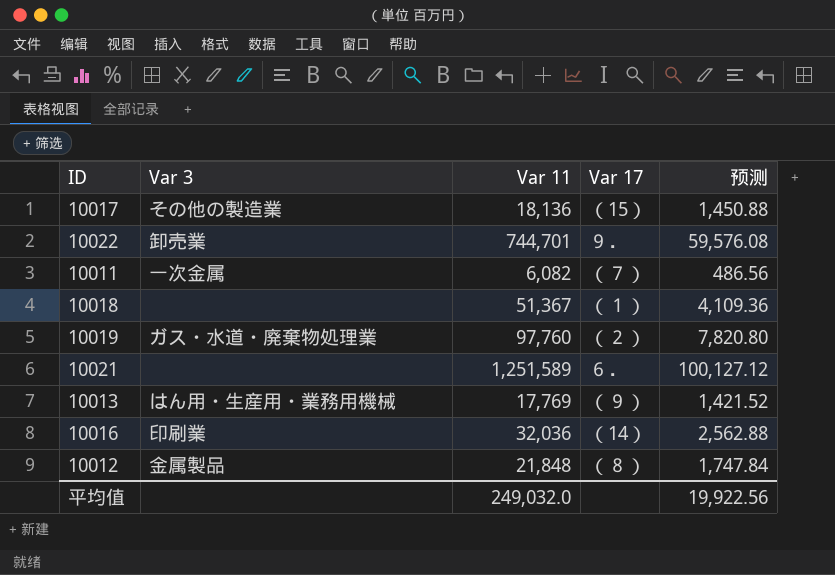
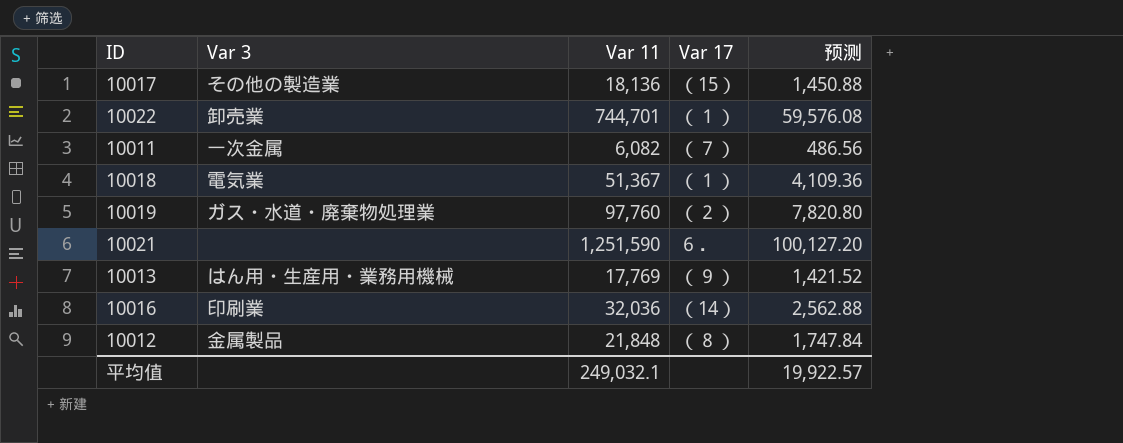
10022 | Var 17: ９． -> （１）
10018 | Var 3: none -> 電気業
10021 | Var 11: 1,251,589 -> 1,251,590
10021 | 预测: 100,127.12 -> 100,127.20
平均值 | Var 11: 249,032.0 -> 249,032.1
平均值 | 预测: 19,922.56 -> 19,922.57

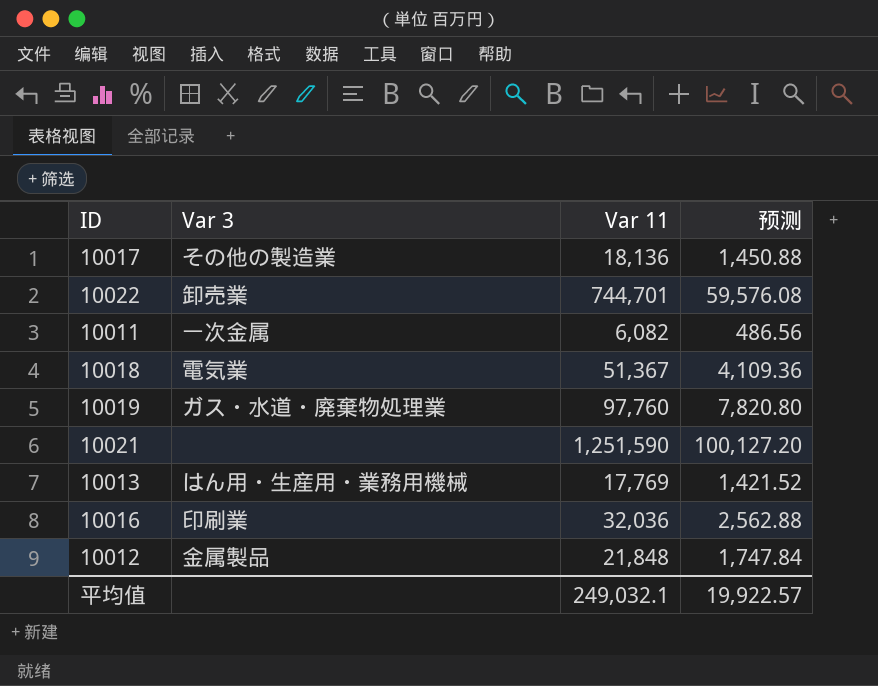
column Var 17 | position: 4 -> none

